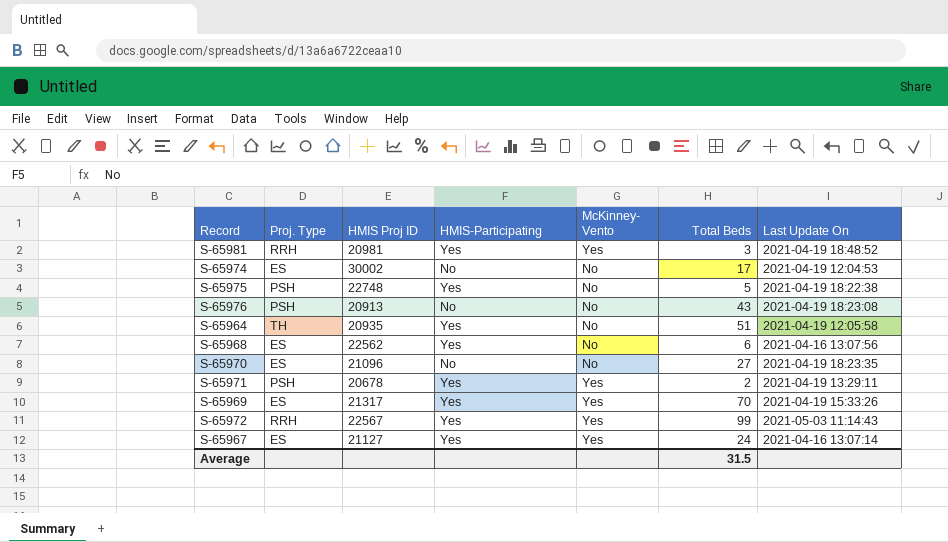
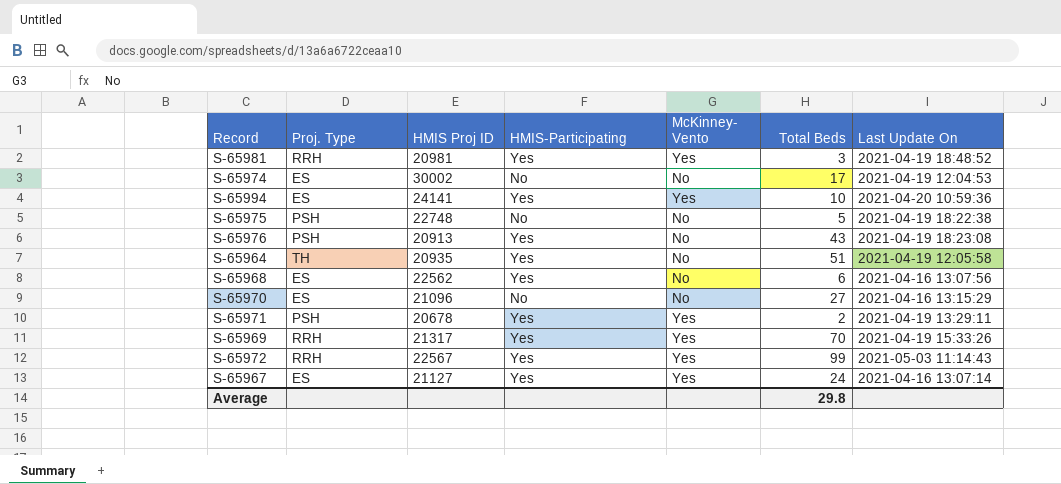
row S-65994: none -> ES | 24141 | Yes | Yes | 10 | 2021-04-20 10:59:36
S-65975 | HMIS-Participating: Yes -> No
S-65976 | HMIS-Participating: No -> Yes
S-65970 | Last Update On: 2021-04-19 18:23:35 -> 2021-04-16 13:15:29
S-65969 | Proj. Type: ES -> RRH
Average | Total Beds: 31.5 -> 29.8

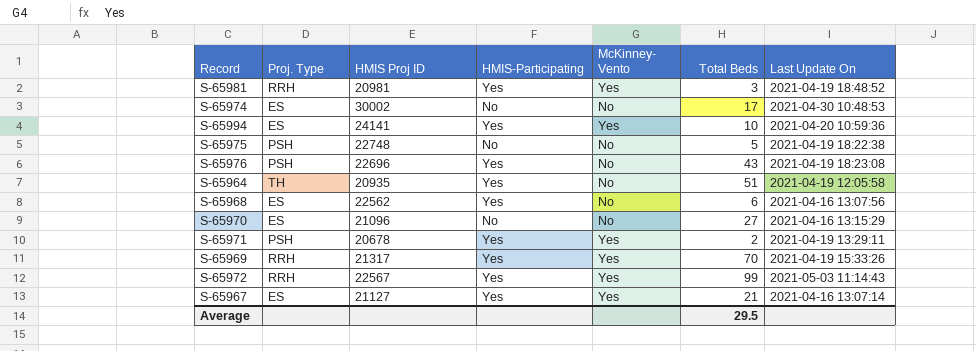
S-65974 | Last Update On: 2021-04-19 12:04:53 -> 2021-04-30 10:48:53
S-65976 | HMIS Proj ID: 20913 -> 22696
S-65967 | Total Beds: 24 -> 21
Average | Total Beds: 29.8 -> 29.5

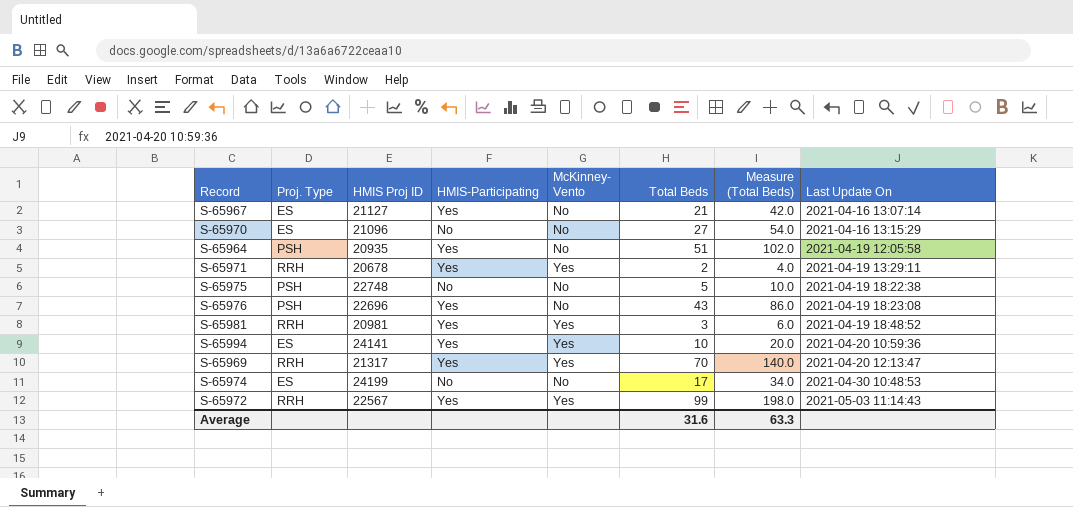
row order: none -> Last Update On ascending
column Measure (Total Beds) | formula: none -> [Total Beds] * 2
row S-65968: ES | 22562 | Yes | No | 6 | 2021-04-16 13:07:56 -> none
S-65967 | McKinney- Vento: Yes -> No
S-65964 | Proj. Type: TH -> PSH
S-65971 | Proj. Type: PSH -> RRH
S-65969 | Last Update On: 2021-04-19 15:33:26 -> 2021-04-20 12:13:47
S-65974 | HMIS Proj ID: 30002 -> 24199
Average | Total Beds: 29.5 -> 31.6

